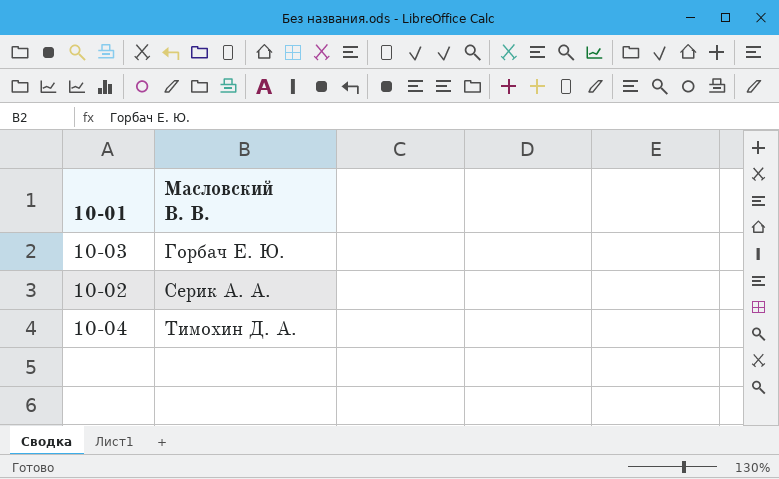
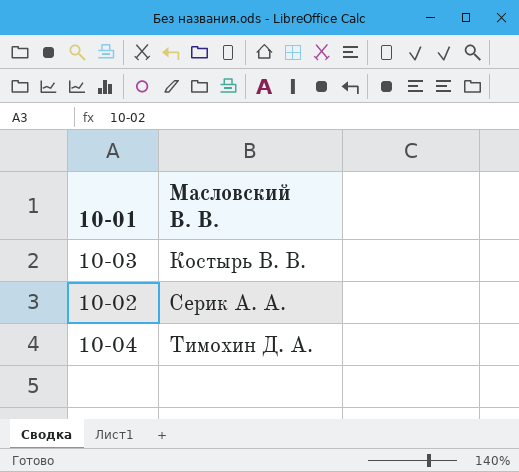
10-03 | Масловский В. В.: Горбач Е. Ю. -> Костырь В. В.

